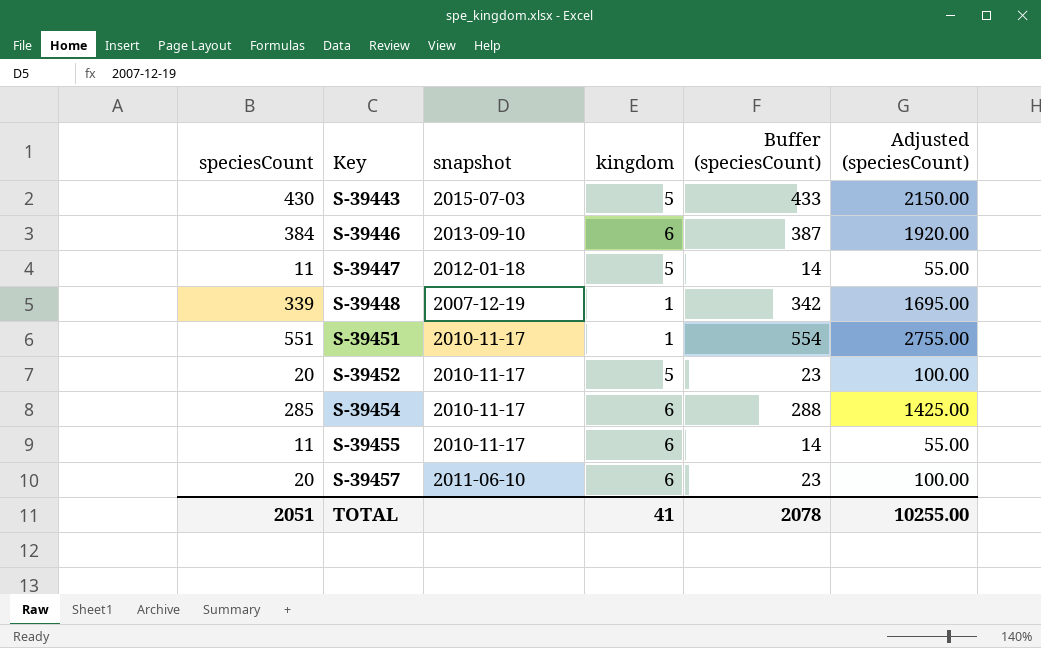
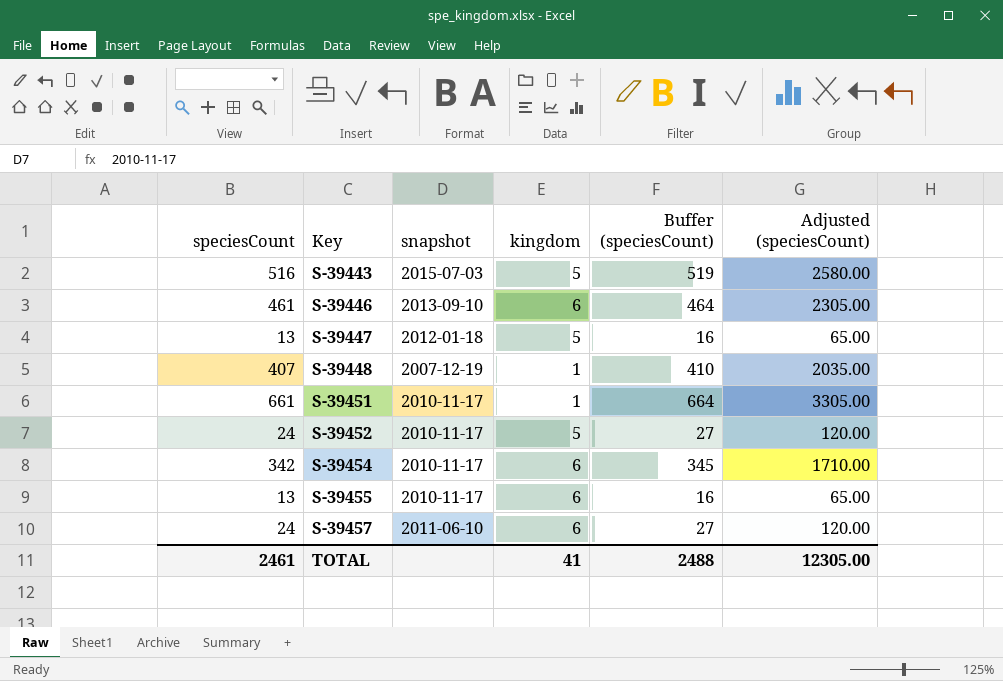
S-39443 | speciesCount: 430 -> 516
S-39443 | Buffer (speciesCount): 433 -> 519
S-39443 | Adjusted (speciesCount): 2150.00 -> 2580.00
S-39446 | speciesCount: 384 -> 461
S-39446 | Buffer (speciesCount): 387 -> 464
S-39446 | Adjusted (speciesCount): 1920.00 -> 2305.00
S-39447 | speciesCount: 11 -> 13
S-39447 | Buffer (speciesCount): 14 -> 16
S-39447 | Adjusted (speciesCount): 55.00 -> 65.00
S-39448 | speciesCount: 339 -> 407
S-39448 | Buffer (speciesCount): 342 -> 410
S-39448 | Adjusted (speciesCount): 1695.00 -> 2035.00
S-39451 | speciesCount: 551 -> 661
S-39451 | Buffer (speciesCount): 554 -> 664
S-39451 | Adjusted (speciesCount): 2755.00 -> 3305.00
S-39452 | speciesCount: 20 -> 24
S-39452 | Buffer (speciesCount): 23 -> 27
S-39452 | Adjusted (speciesCount): 100.00 -> 120.00
S-39454 | speciesCount: 285 -> 342
S-39454 | Buffer (speciesCount): 288 -> 345
S-39454 | Adjusted (speciesCount): 1425.00 -> 1710.00
S-39455 | speciesCount: 11 -> 13
S-39455 | Buffer (speciesCount): 14 -> 16
S-39455 | Adjusted (speciesCount): 55.00 -> 65.00
S-39457 | speciesCount: 20 -> 24
S-39457 | Buffer (speciesCount): 23 -> 27
S-39457 | Adjusted (speciesCount): 100.00 -> 120.00
TOTAL | speciesCount: 2051 -> 2461
TOTAL | Buffer (speciesCount): 2078 -> 2488
TOTAL | Adjusted (speciesCount): 10255.00 -> 12305.00

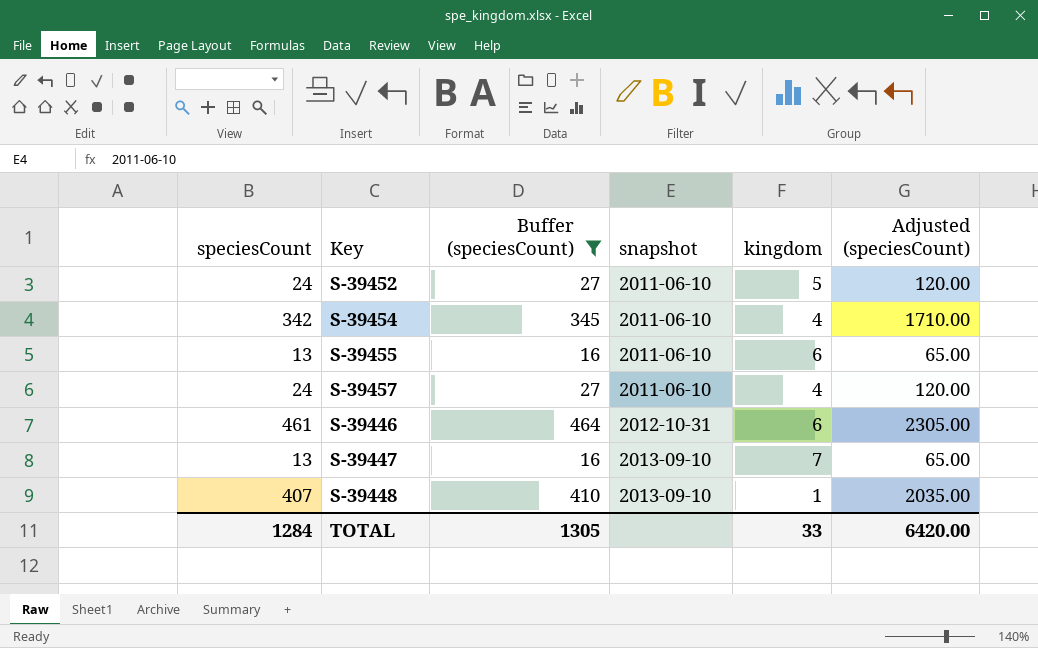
filter: none -> Buffer (speciesCount) <= 464
row order: Key ascending -> snapshot ascending
column Buffer (speciesCount) | position: 5 -> 3
S-39452 | snapshot: 2010-11-17 -> 2011-06-10
S-39454 | snapshot: 2010-11-17 -> 2011-06-10
S-39454 | kingdom: 6 -> 4
S-39455 | snapshot: 2010-11-17 -> 2011-06-10
S-39457 | kingdom: 6 -> 4
S-39446 | snapshot: 2013-09-10 -> 2012-10-31
S-39447 | snapshot: 2012-01-18 -> 2013-09-10
S-39447 | kingdom: 5 -> 7
S-39448 | snapshot: 2007-12-19 -> 2013-09-10
TOTAL | speciesCount: 2461 -> 1284
TOTAL | Buffer (speciesCount): 2488 -> 1305
TOTAL | kingdom: 41 -> 33
TOTAL | Adjusted (speciesCount): 12305.00 -> 6420.00

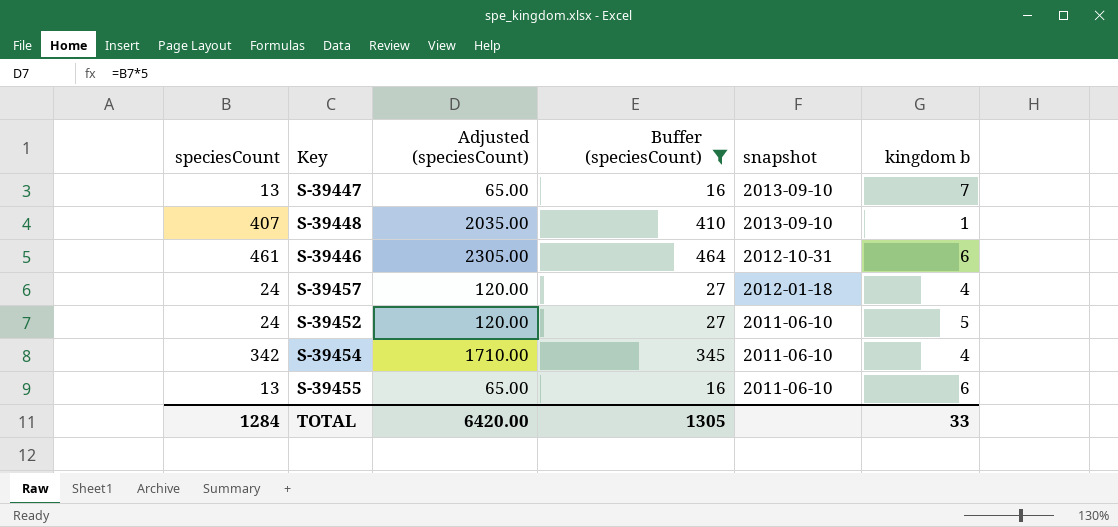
row order: snapshot ascending -> snapshot descending
column Adjusted (speciesCount) | position: 6 -> 3
column name: kingdom -> kingdom b
S-39457 | snapshot: 2011-06-10 -> 2012-01-18

